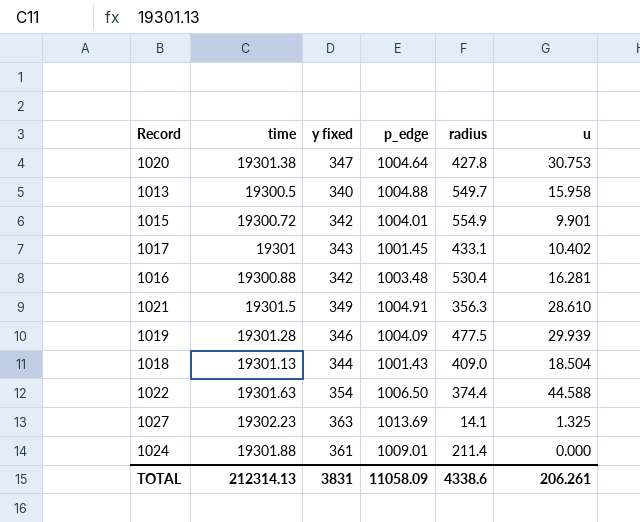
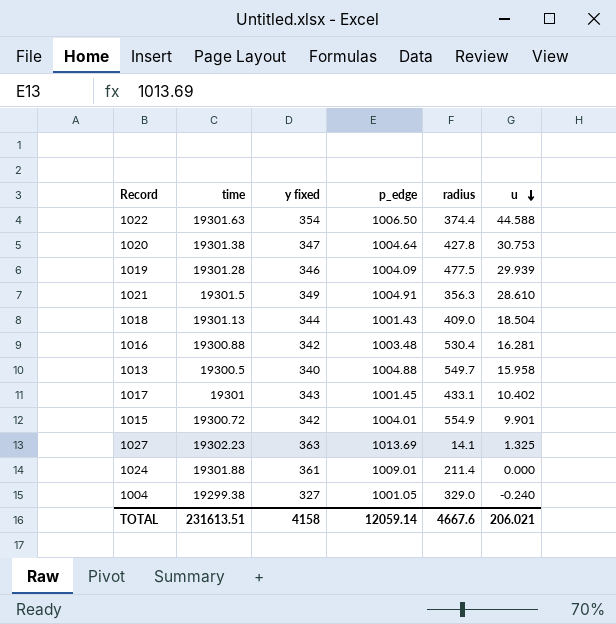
row order: none -> u descending
row 1004: none -> 19299.38 | 327 | 1001.05 | 329.0 | -0.240
TOTAL | time: 212314.13 -> 231613.51
TOTAL | y fixed: 3831 -> 4158
TOTAL | p_edge: 11058.09 -> 12059.14
TOTAL | radius: 4338.6 -> 4667.6
TOTAL | u: 206.261 -> 206.021

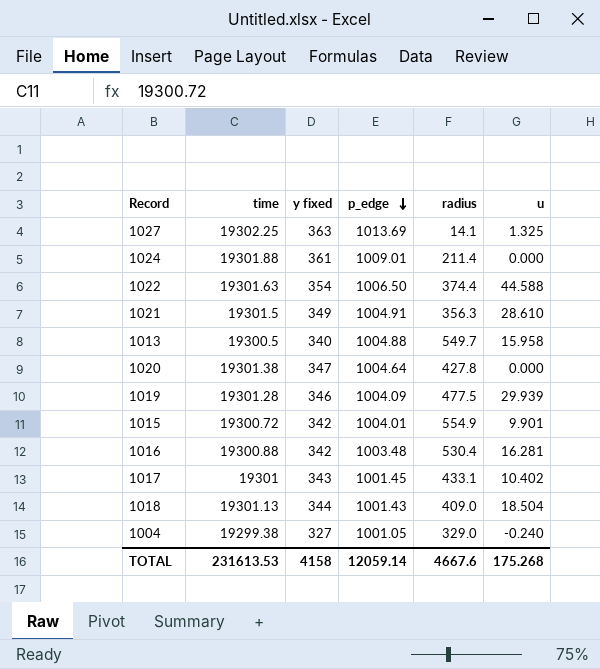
row order: u descending -> p_edge descending
1027 | time: 19302.23 -> 19302.25
1020 | u: 30.753 -> 0.000
TOTAL | time: 231613.51 -> 231613.53
TOTAL | u: 206.021 -> 175.268

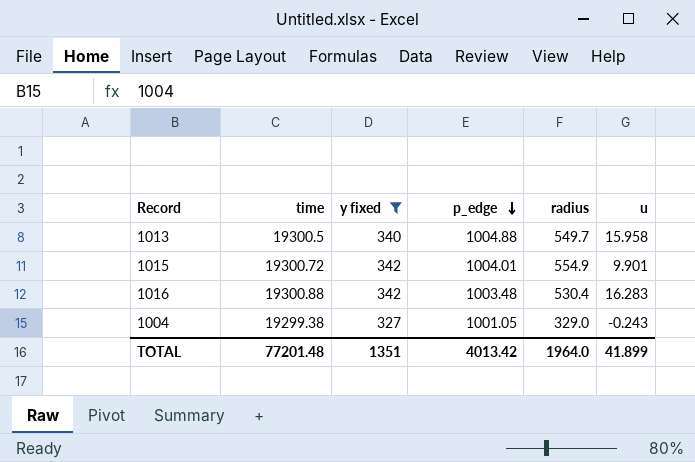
filter: none -> y fixed <= 342
1016 | u: 16.281 -> 16.283
1004 | u: -0.240 -> -0.243
TOTAL | time: 231613.53 -> 77201.48
TOTAL | y fixed: 4158 -> 1351
TOTAL | p_edge: 12059.14 -> 4013.42
TOTAL | radius: 4667.6 -> 1964.0
TOTAL | u: 175.268 -> 41.899

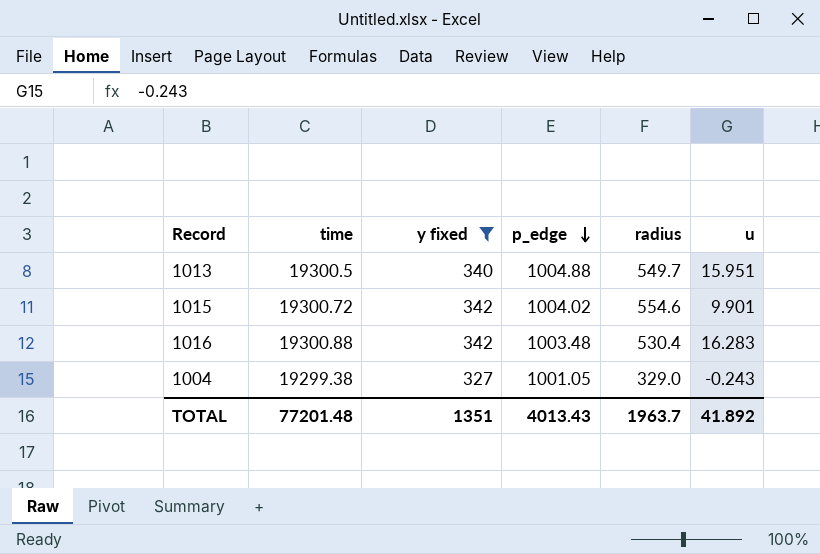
1013 | u: 15.958 -> 15.951
1015 | p_edge: 1004.01 -> 1004.02
1015 | radius: 554.9 -> 554.6
TOTAL | p_edge: 4013.42 -> 4013.43
TOTAL | radius: 1964.0 -> 1963.7
TOTAL | u: 41.899 -> 41.892

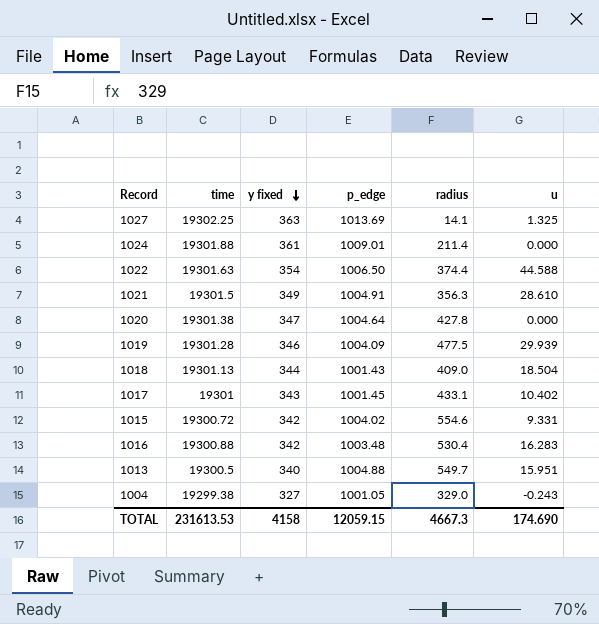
filter: y fixed <= 342 -> none
row order: p_edge descending -> y fixed descending
1015 | u: 9.901 -> 9.331
TOTAL | time: 77201.48 -> 231613.53
TOTAL | y fixed: 1351 -> 4158
TOTAL | p_edge: 4013.43 -> 12059.15
TOTAL | radius: 1963.7 -> 4667.3
TOTAL | u: 41.892 -> 174.690

